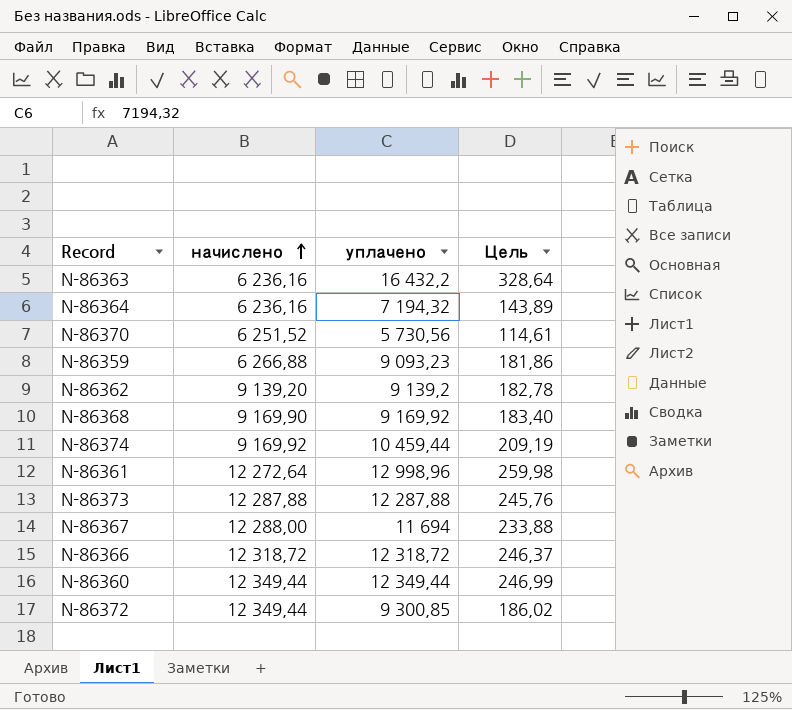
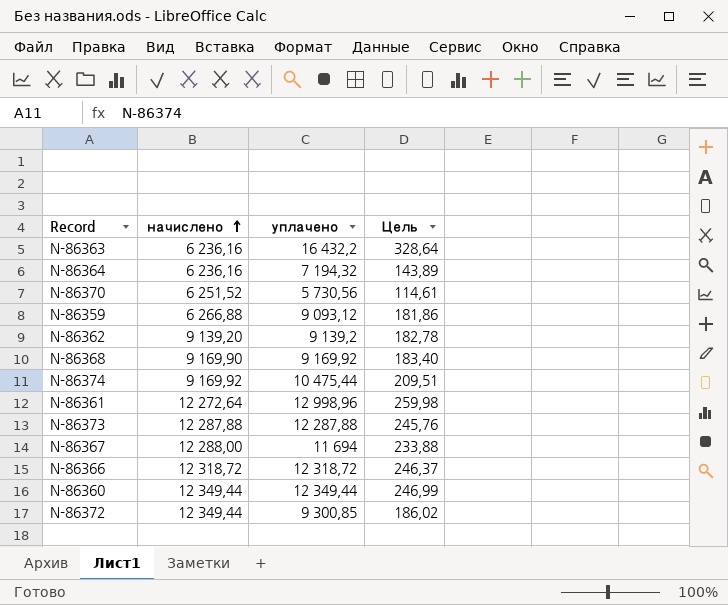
N-86359 | уплачено: 9 093,23 -> 9 093,12
N-86374 | уплачено: 10 459,44 -> 10 475,44
N-86374 | Цель: 209,19 -> 209,51

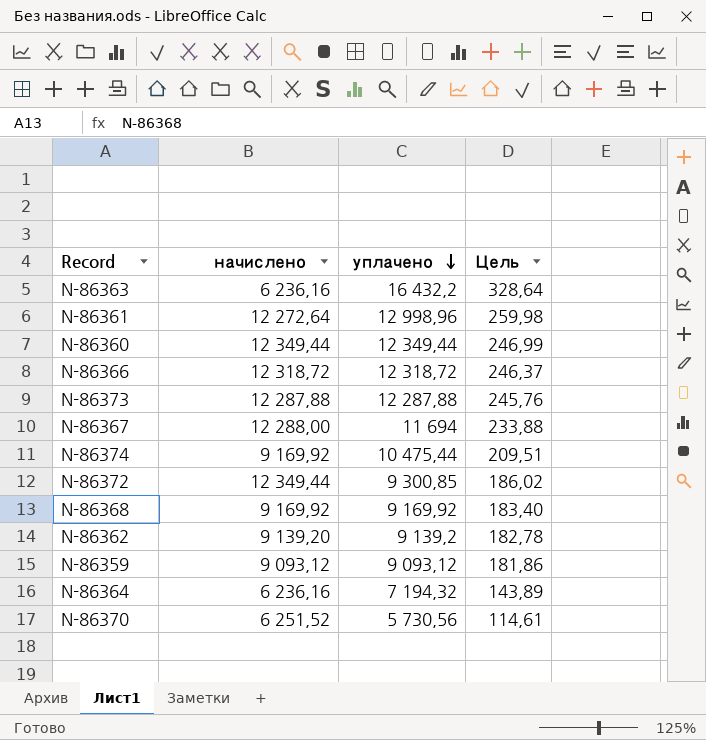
row order: начислено ascending -> уплачено descending
N-86368 | начислено: 9 169,90 -> 9 169,92
N-86359 | начислено: 6 266,88 -> 9 093,12

